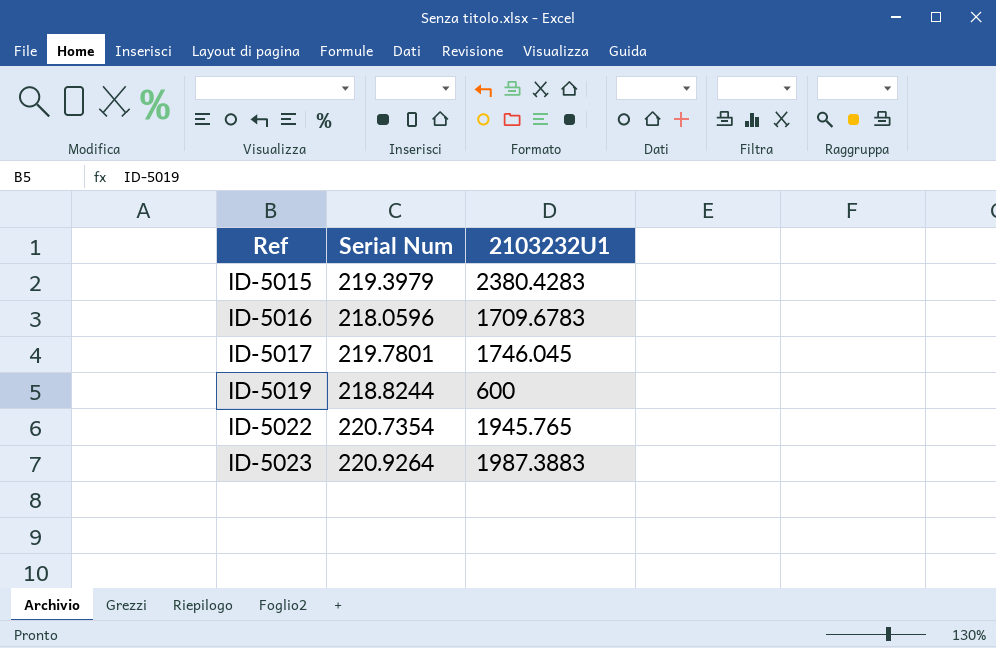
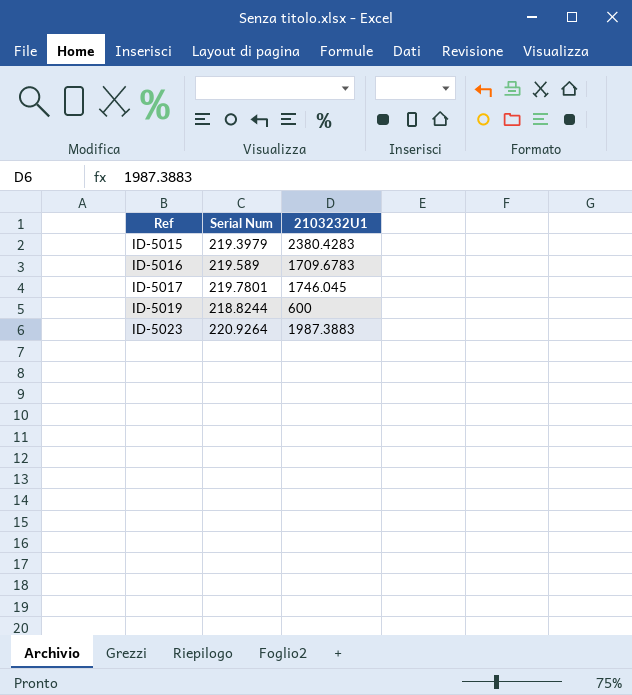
row ID-5022: 220.7354 | 1945.765 -> none
ID-5016 | Serial Num: 218.0596 -> 219.589

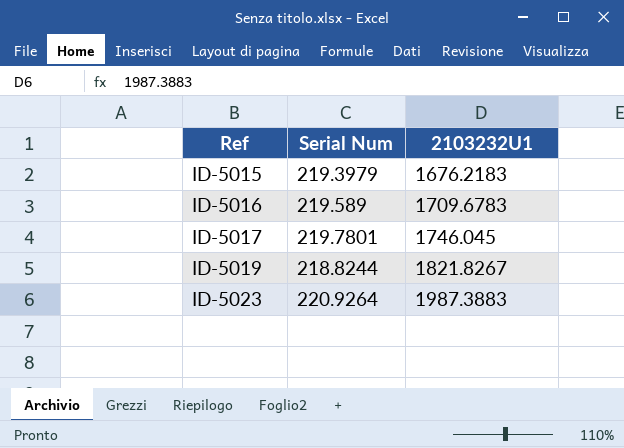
ID-5015 | 2103232U1: 2380.4283 -> 1676.2183
ID-5019 | 2103232U1: 600 -> 1821.8267

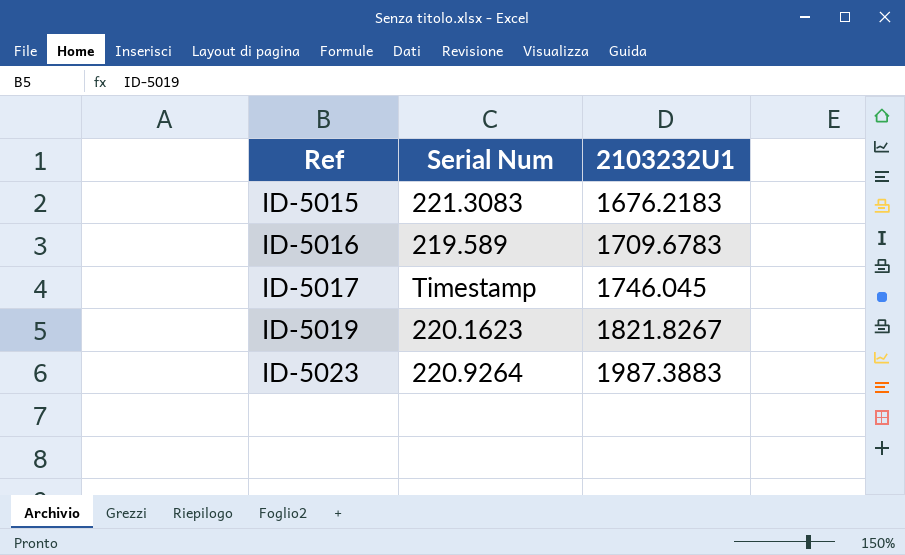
ID-5015 | Serial Num: 219.3979 -> 221.3083
ID-5017 | Serial Num: 219.7801 -> Timestamp
ID-5019 | Serial Num: 218.8244 -> 220.1623

